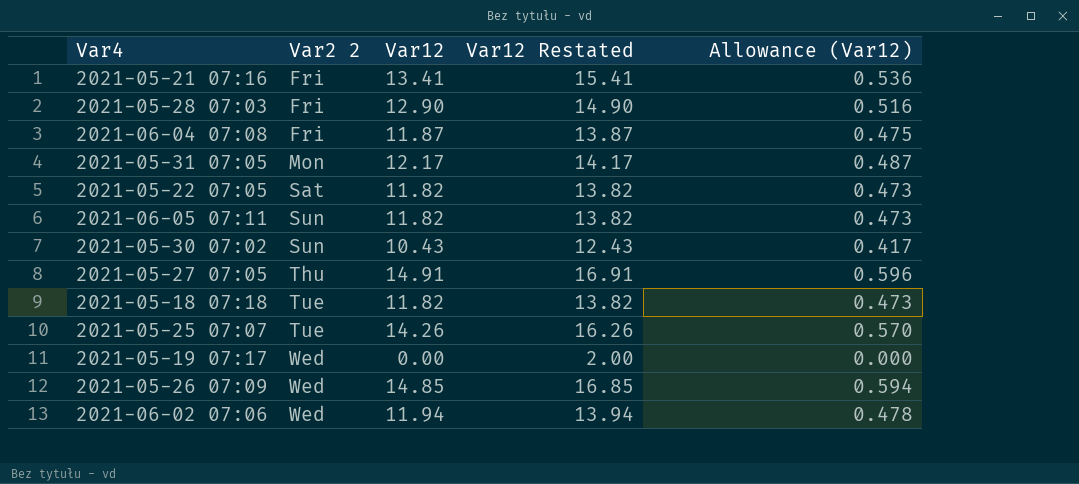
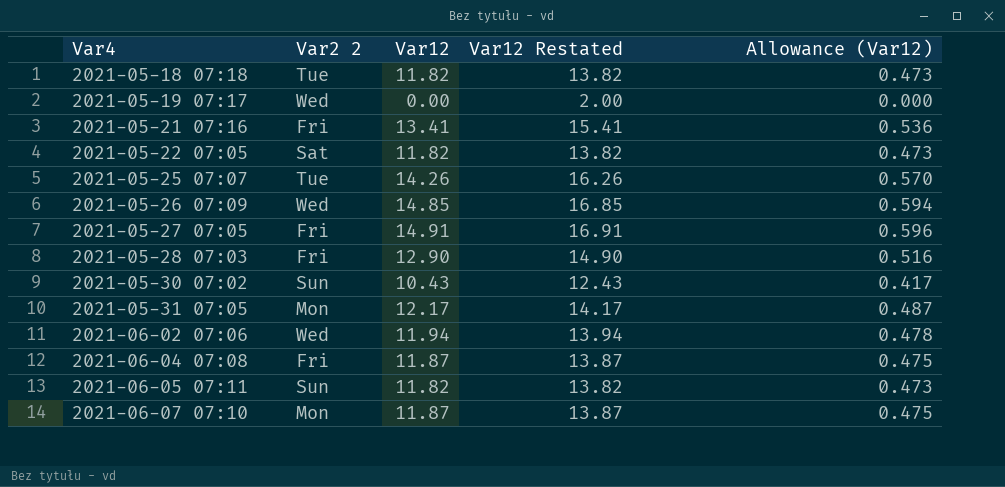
row order: Var2 2 ascending -> Var4 ascending
2021-05-27 07:05 | Var2 2: Thu -> Fri
row 2021-06-07 07:10: none -> Mon | 11.87 | 13.87 | 0.475

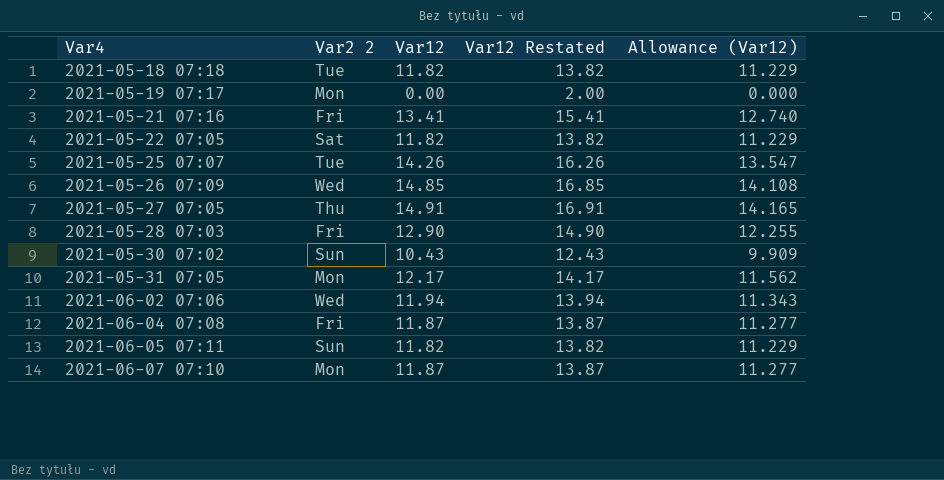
column Allowance (Var12) | formula: [Var12] * 0.04 -> [Var12] * 0.95
2021-05-19 07:17 | Var2 2: Wed -> Mon
2021-05-27 07:05 | Var2 2: Fri -> Thu

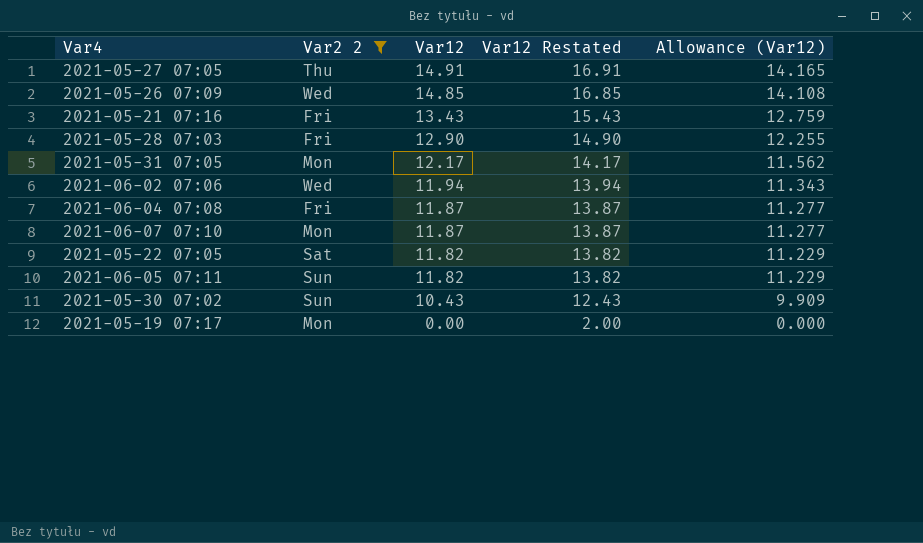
filter: none -> Var2 2 != Tue
row order: Var4 ascending -> Var12 descending
2021-05-21 07:16 | Var12: 13.41 -> 13.43
2021-05-21 07:16 | Var12 Restated: 15.41 -> 15.43
2021-05-21 07:16 | Allowance (Var12): 12.740 -> 12.759

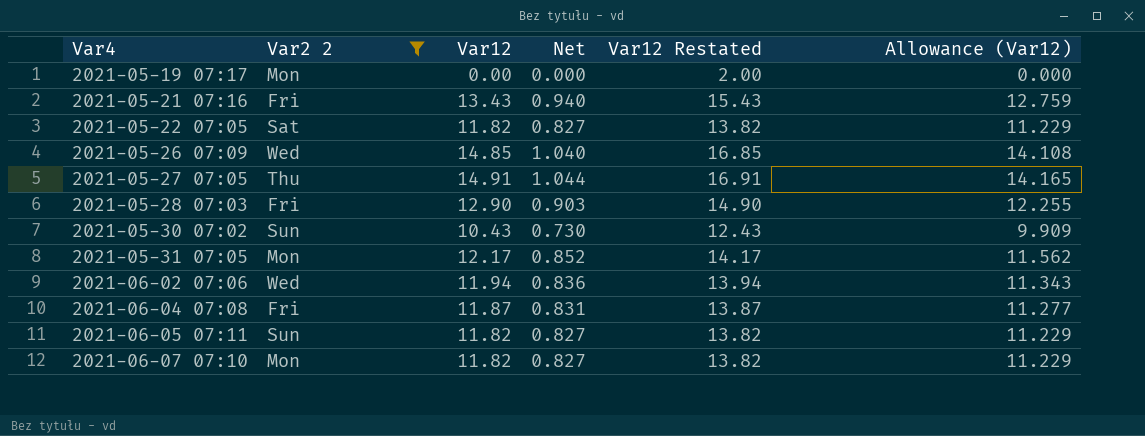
row order: Var12 descending -> Var4 ascending
column Net | formula: none -> [Var12] * 0.07
2021-06-07 07:10 | Var12: 11.87 -> 11.82
2021-06-07 07:10 | Var12 Restated: 13.87 -> 13.82
2021-06-07 07:10 | Allowance (Var12): 11.277 -> 11.229

